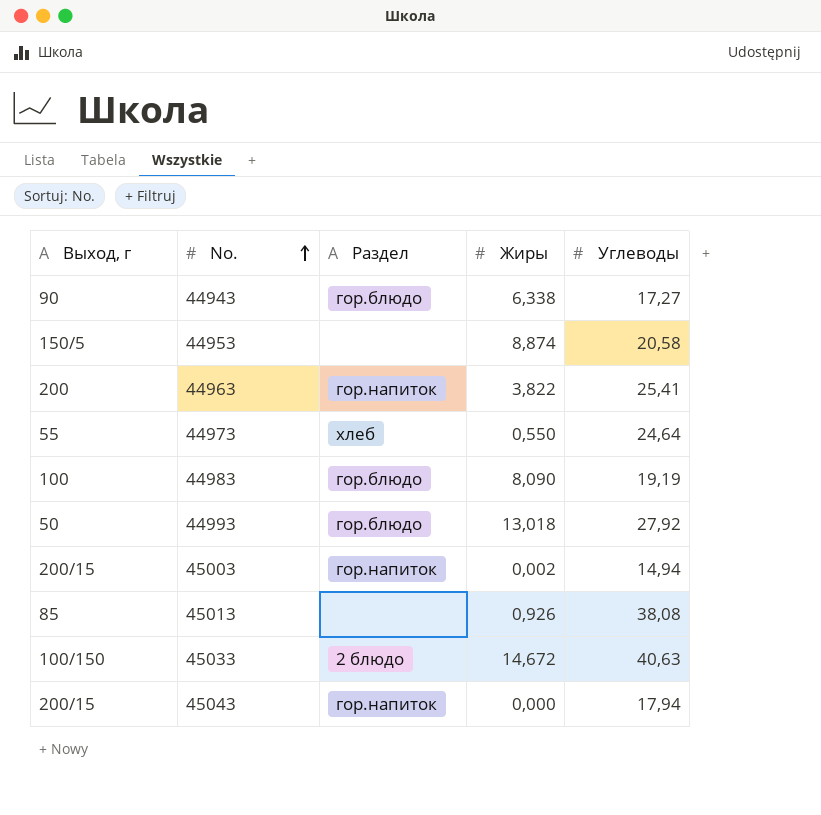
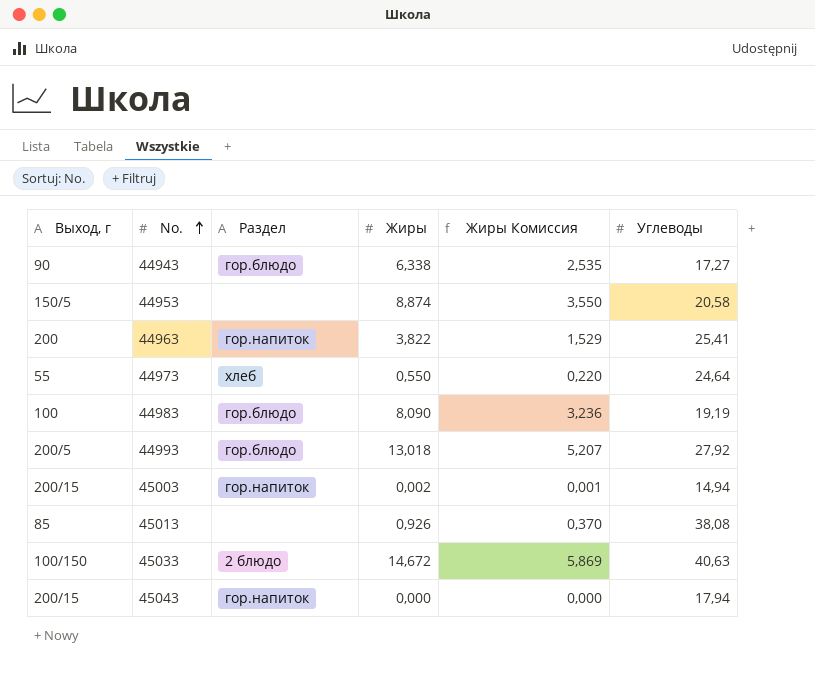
column Жиры Комиссия | formula: none -> [Жиры] * 0,4
44993 | Выход, г: 50 -> 200/5

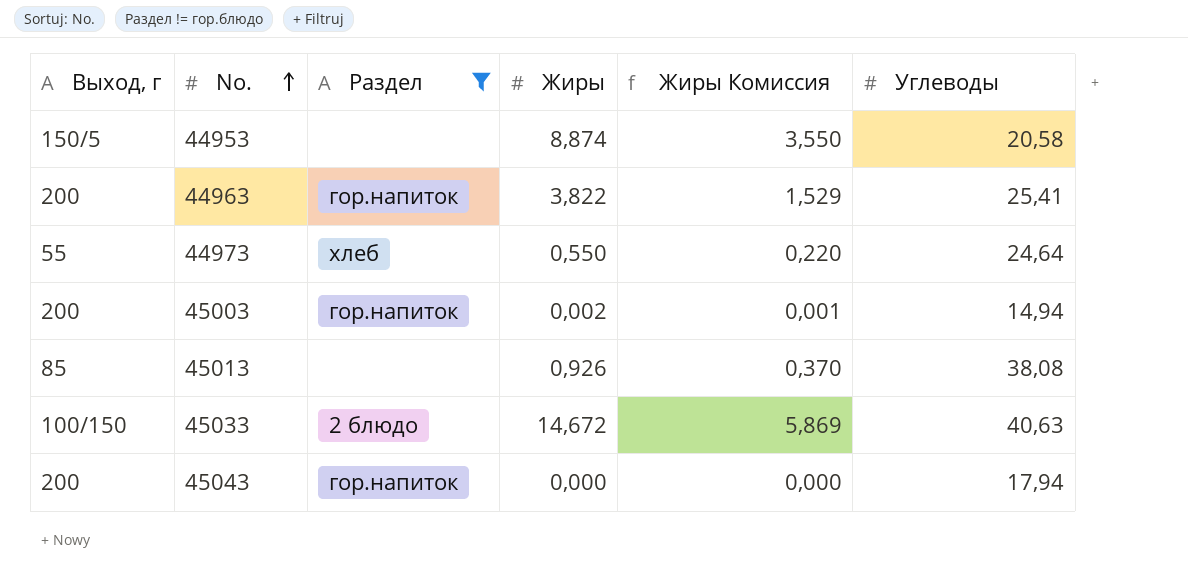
filter: none -> Раздел != гор.блюдо
45003 | Выход, г: 200/15 -> 200
45043 | Выход, г: 200/15 -> 200

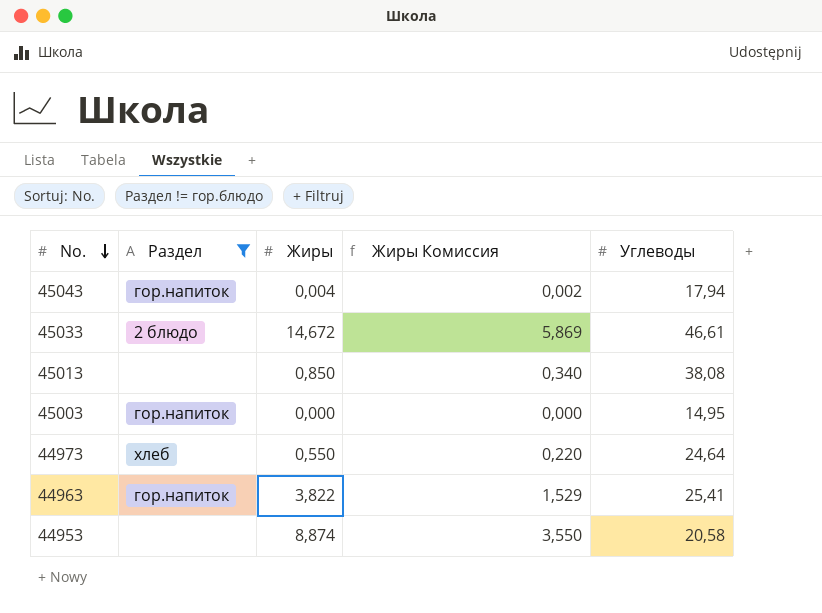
row order: No. ascending -> No. descending
column Выход, г | position: 1 -> none
45043 | Жиры: 0,000 -> 0,004
45043 | Жиры Комиссия: 0,000 -> 0,002
45033 | Углеводы: 40,63 -> 46,61
45013 | Жиры: 0,926 -> 0,850
45013 | Жиры Комиссия: 0,370 -> 0,340
45003 | Жиры: 0,002 -> 0,000
45003 | Жиры Комиссия: 0,001 -> 0,000
45003 | Углеводы: 14,94 -> 14,95

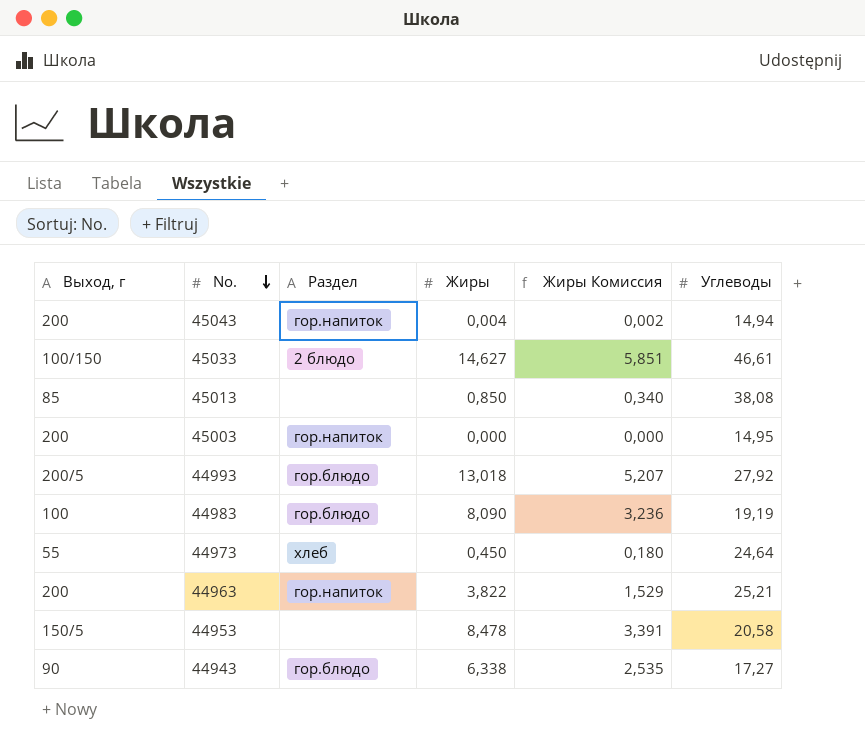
filter: Раздел != гор.блюдо -> none
column Выход, г | position: none -> 1
45043 | Углеводы: 17,94 -> 14,94
45033 | Жиры: 14,672 -> 14,627
45033 | Жиры Комиссия: 5,869 -> 5,851
44973 | Жиры: 0,550 -> 0,450
44973 | Жиры Комиссия: 0,220 -> 0,180
44963 | Углеводы: 25,41 -> 25,21
44953 | Жиры: 8,874 -> 8,478
44953 | Жиры Комиссия: 3,550 -> 3,391

